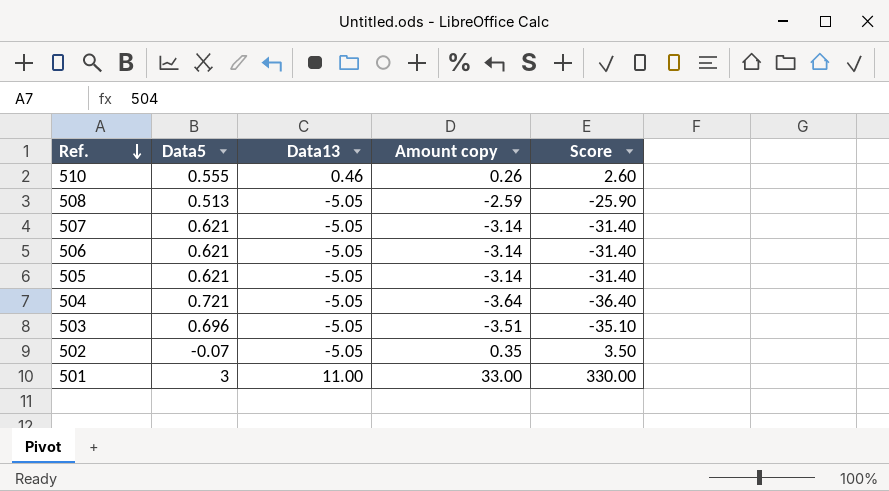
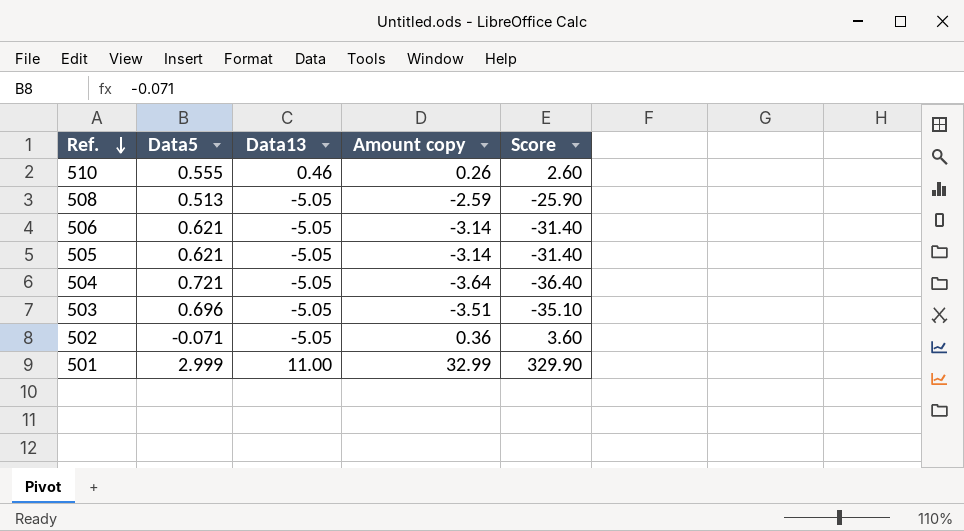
row 507: 0.621 | -5.05 | -3.14 | -31.40 -> none
502 | Data5: -0.07 -> -0.071
502 | Amount copy: 0.35 -> 0.36
502 | Score: 3.50 -> 3.60
501 | Data5: 3 -> 2.999
501 | Amount copy: 33.00 -> 32.99
501 | Score: 330.00 -> 329.90

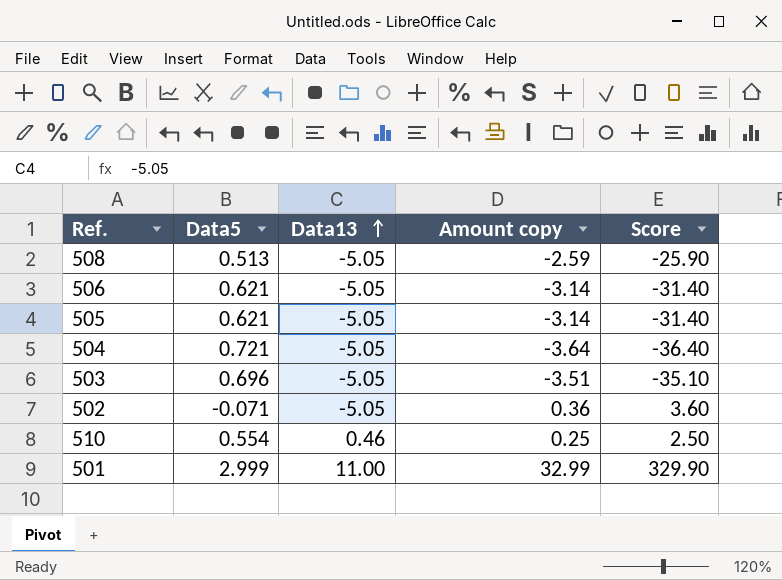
row order: Ref. descending -> Data13 ascending
510 | Data5: 0.555 -> 0.554
510 | Amount copy: 0.26 -> 0.25
510 | Score: 2.60 -> 2.50

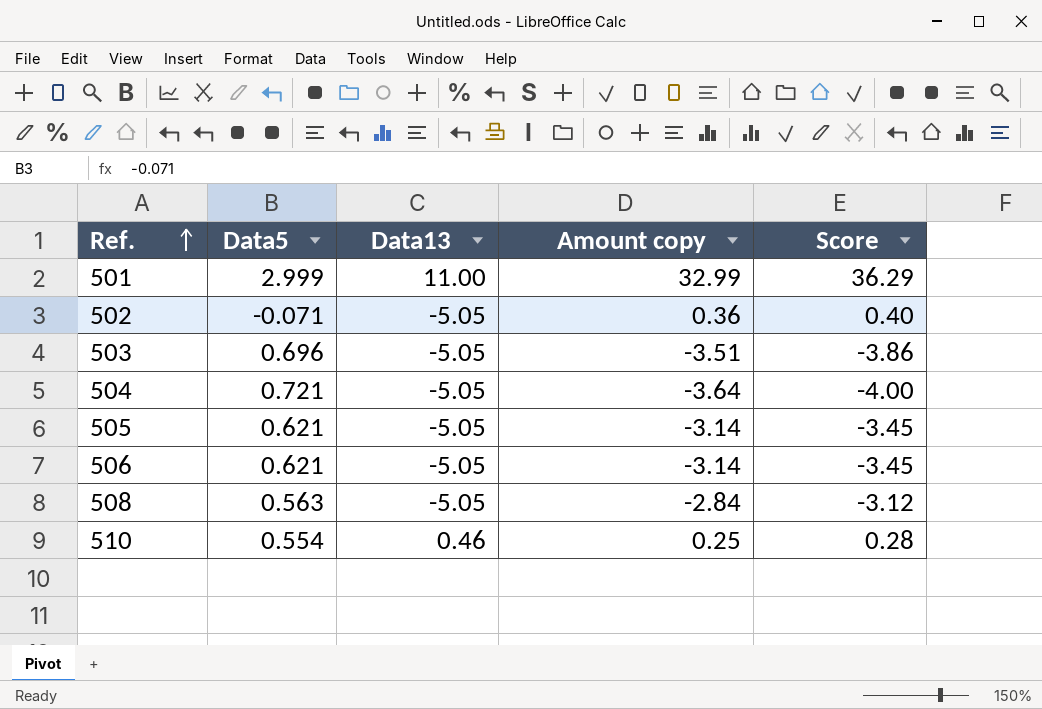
row order: Data13 ascending -> Ref. ascending
column Score | formula: [Amount copy] * 10 -> [Amount copy] * 1.1
508 | Data5: 0.513 -> 0.563
508 | Amount copy: -2.59 -> -2.84

